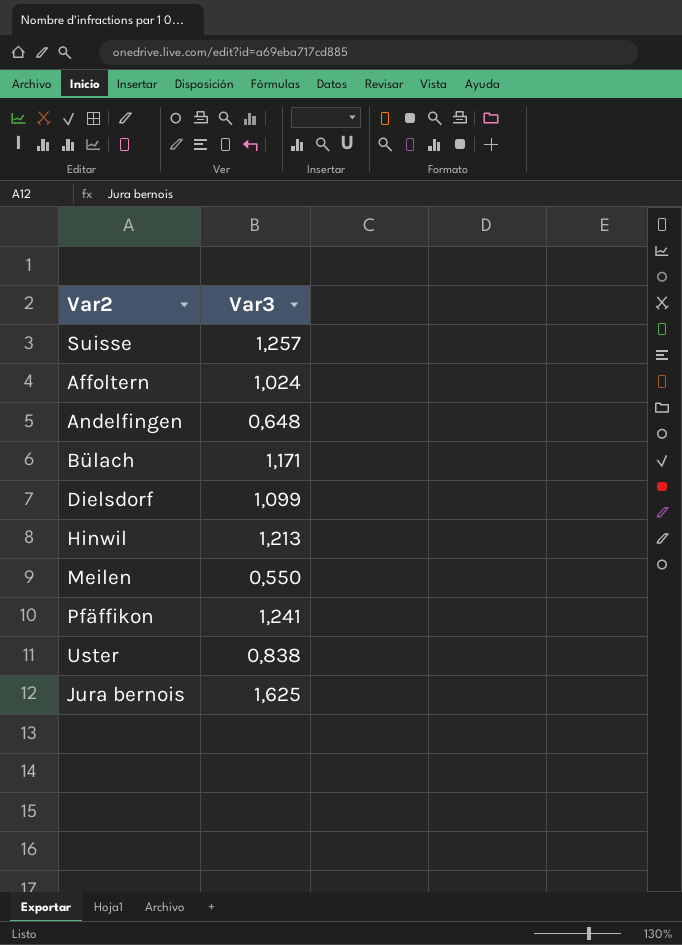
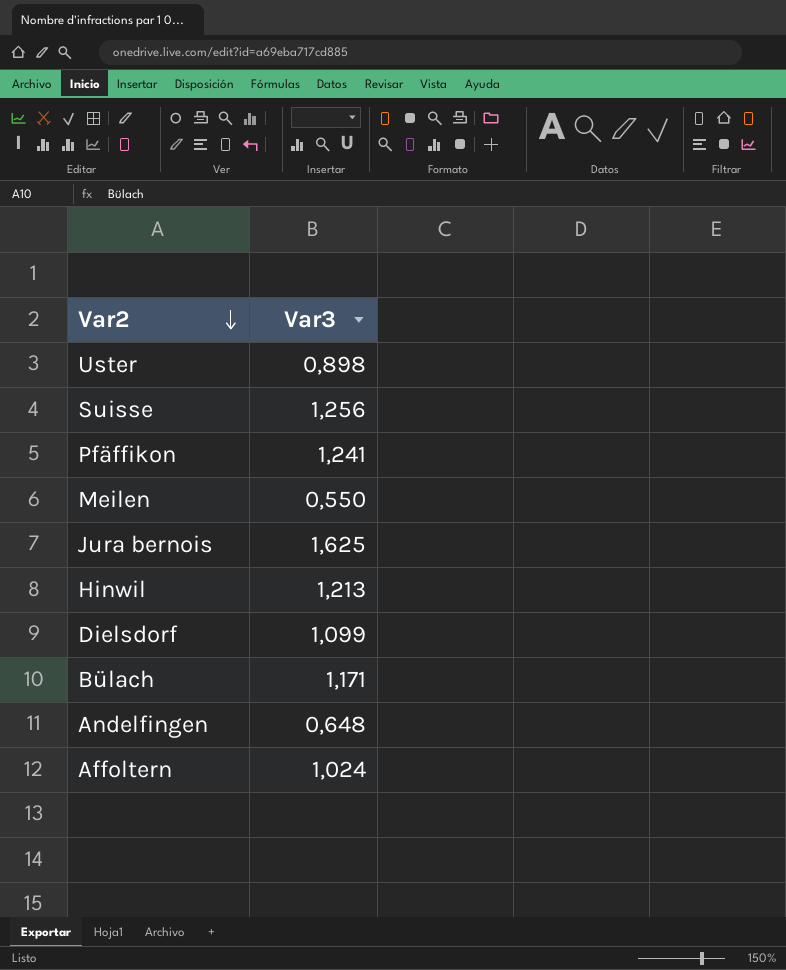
row order: none -> Var2 descending
Uster | Var3: 0,838 -> 0,898
Suisse | Var3: 1,257 -> 1,256

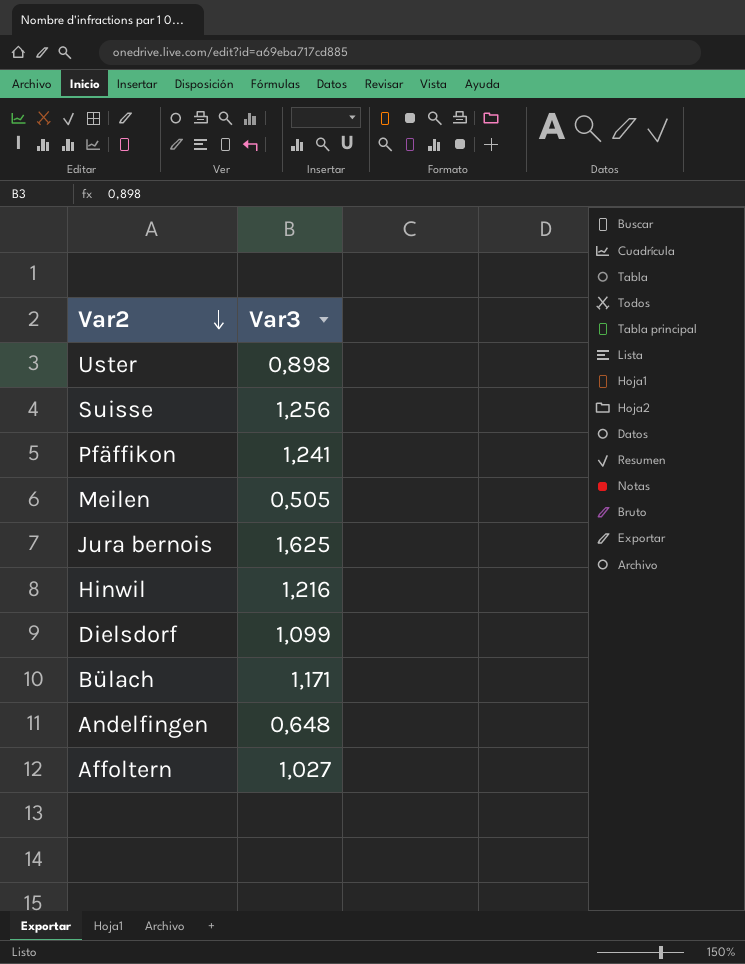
Meilen | Var3: 0,550 -> 0,505
Hinwil | Var3: 1,213 -> 1,216
Affoltern | Var3: 1,024 -> 1,027

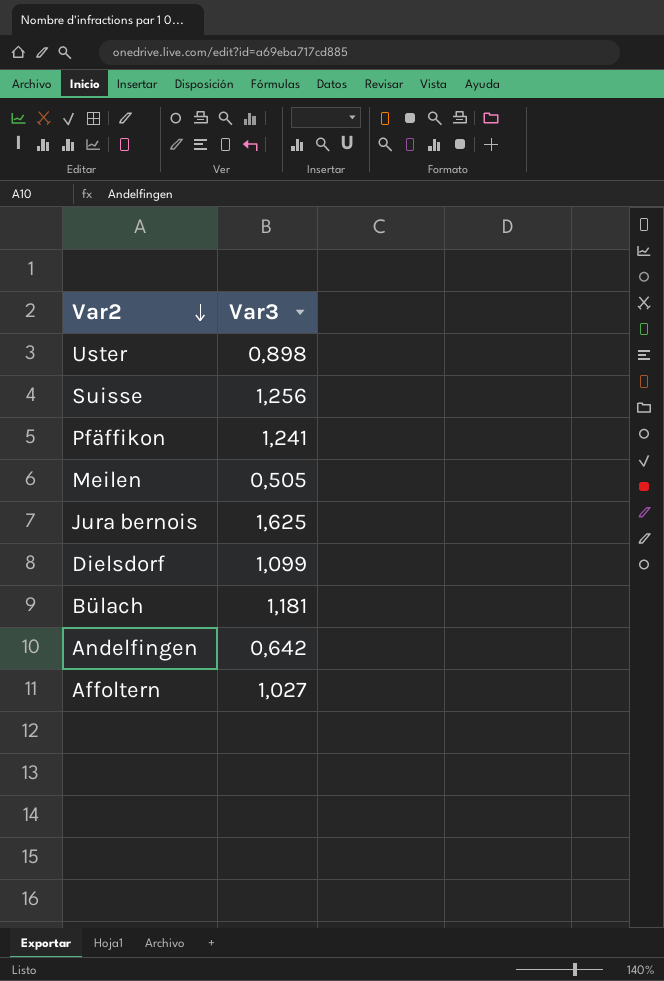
row Hinwil: 1,216 -> none
Bülach | Var3: 1,171 -> 1,181
Andelfingen | Var3: 0,648 -> 0,642

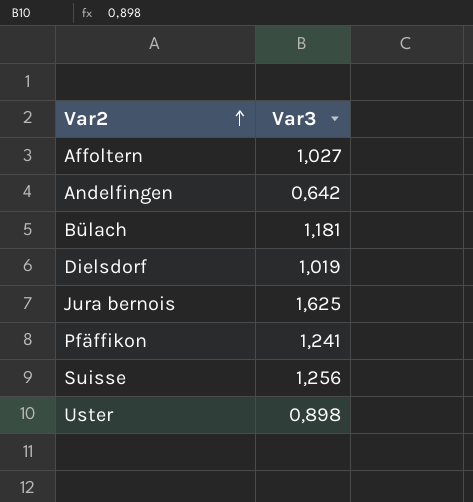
row order: Var2 descending -> Var2 ascending
row Meilen: 0,505 -> none
Dielsdorf | Var3: 1,099 -> 1,019

